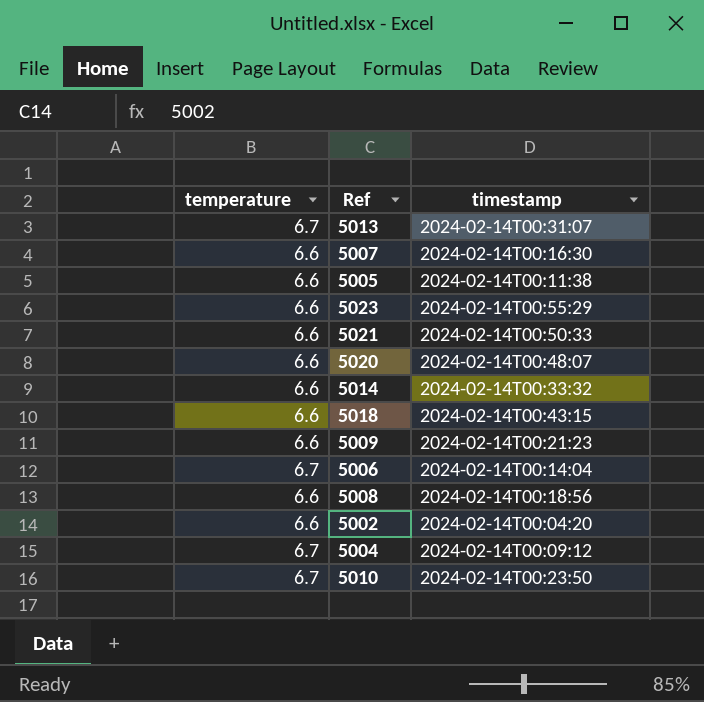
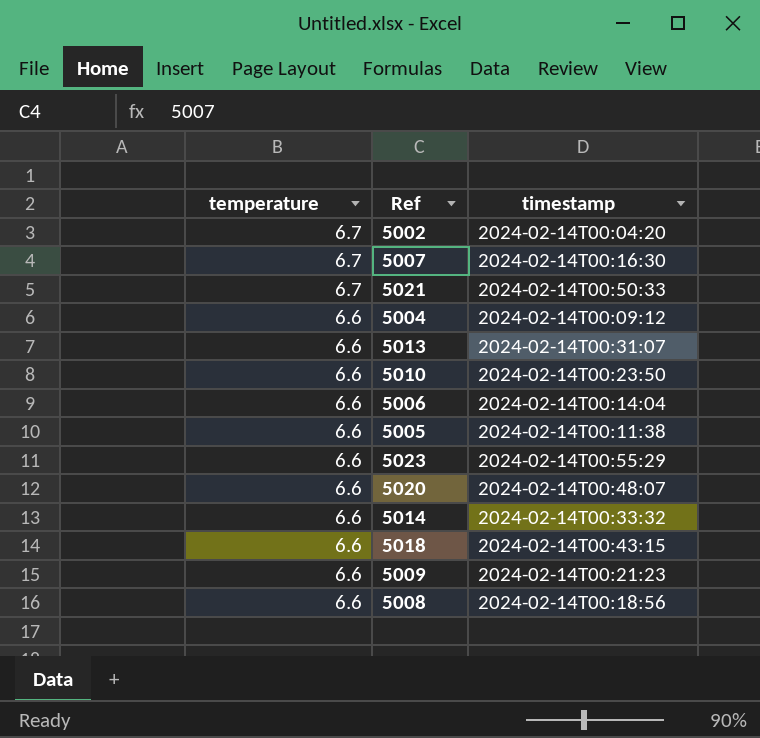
row order: none -> temperature descending
5002 | temperature: 6.6 -> 6.7
5007 | temperature: 6.6 -> 6.7
5021 | temperature: 6.6 -> 6.7
5004 | temperature: 6.7 -> 6.6
5013 | temperature: 6.7 -> 6.6
5010 | temperature: 6.7 -> 6.6
5006 | temperature: 6.7 -> 6.6

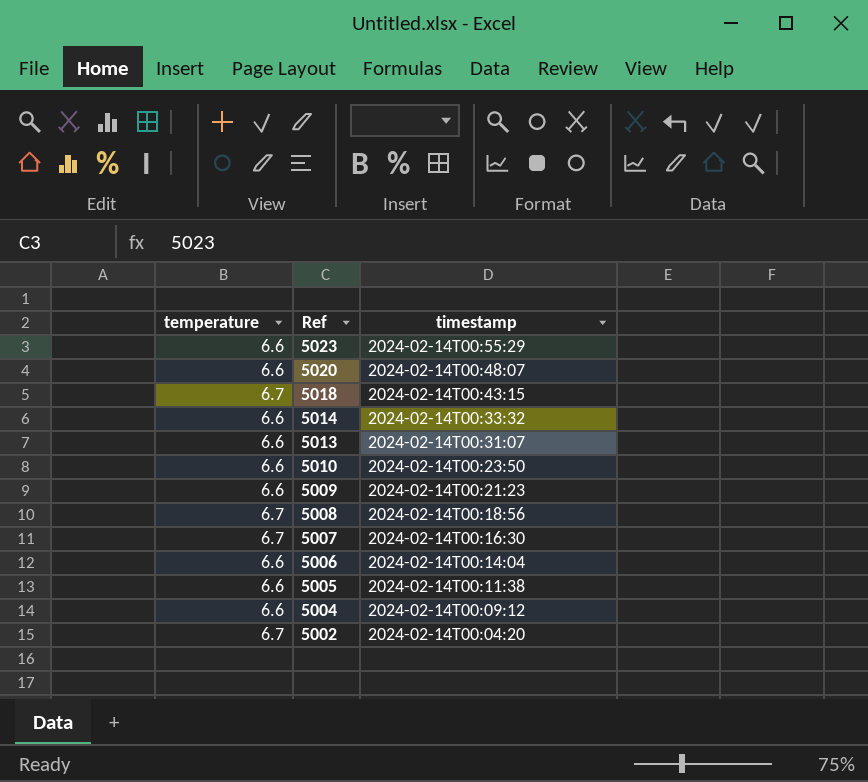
row order: temperature descending -> Ref descending
row 5021: 6.7 | 2024-02-14T00:50:33 -> none
5018 | temperature: 6.6 -> 6.7
5008 | temperature: 6.6 -> 6.7

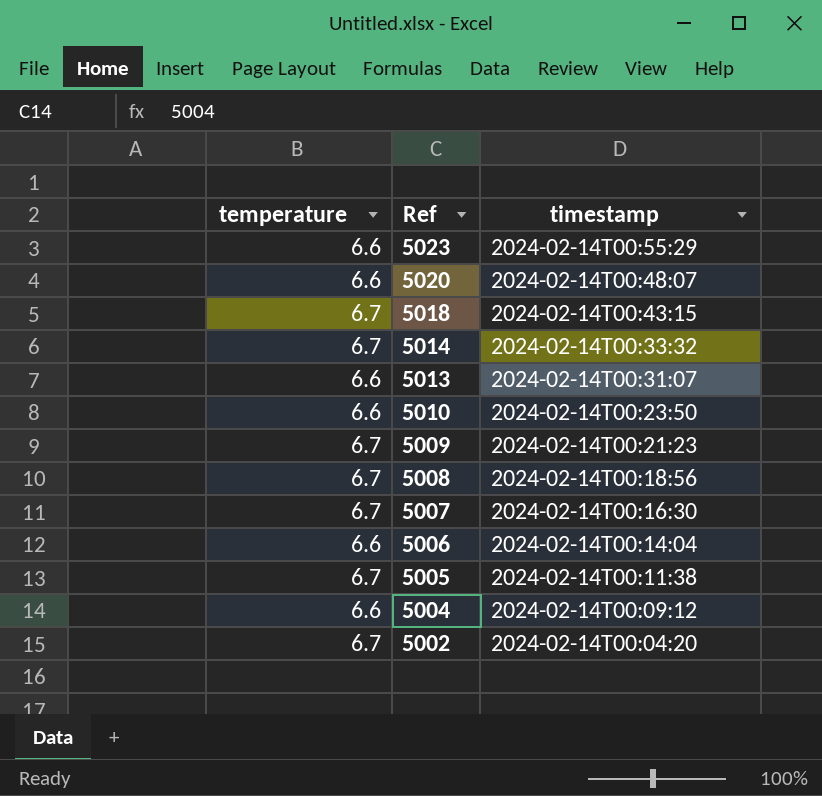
5014 | temperature: 6.6 -> 6.7
5009 | temperature: 6.6 -> 6.7
5005 | temperature: 6.6 -> 6.7

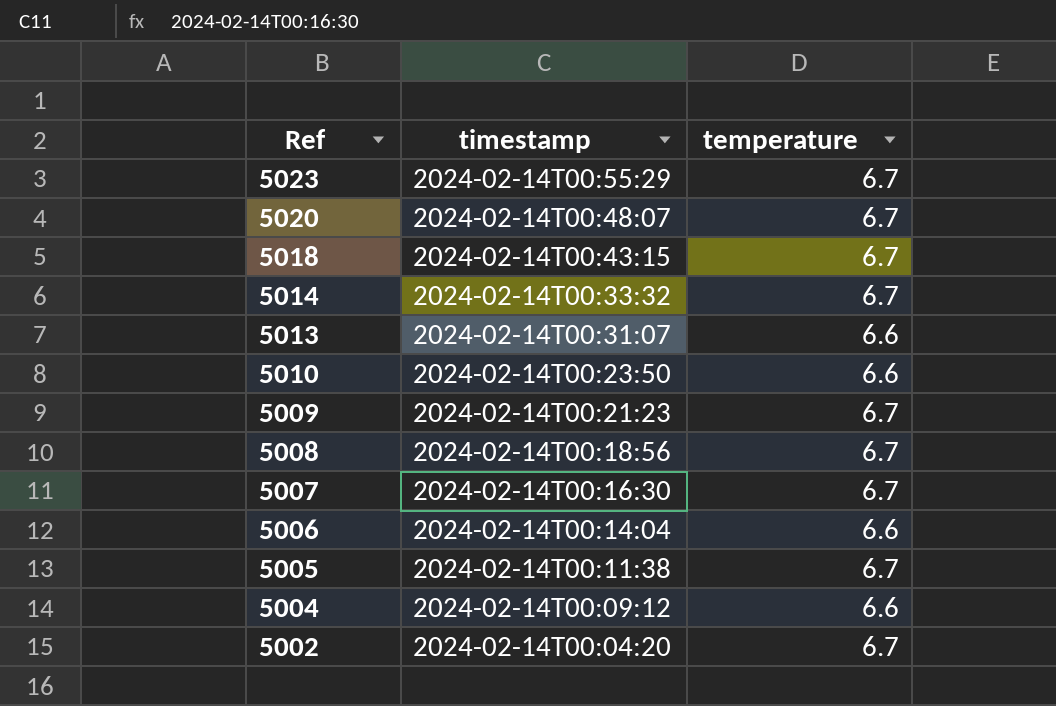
column temperature | position: 1 -> 3
5023 | temperature: 6.6 -> 6.7
5020 | temperature: 6.6 -> 6.7

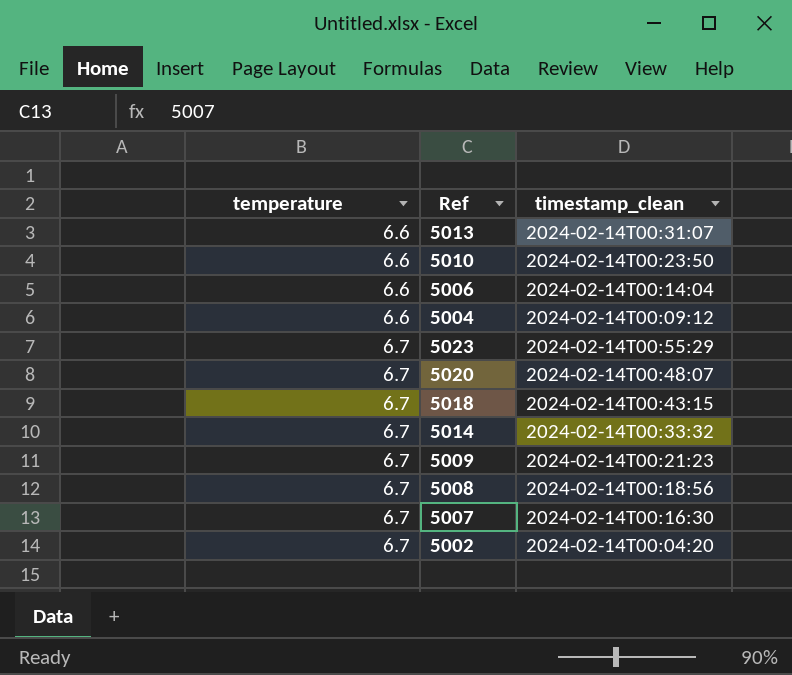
row order: Ref descending -> temperature ascending
column temperature | position: 3 -> 1
column name: timestamp -> timestamp_clean
row 5005: 2024-02-14T00:11:38 | 6.7 -> none

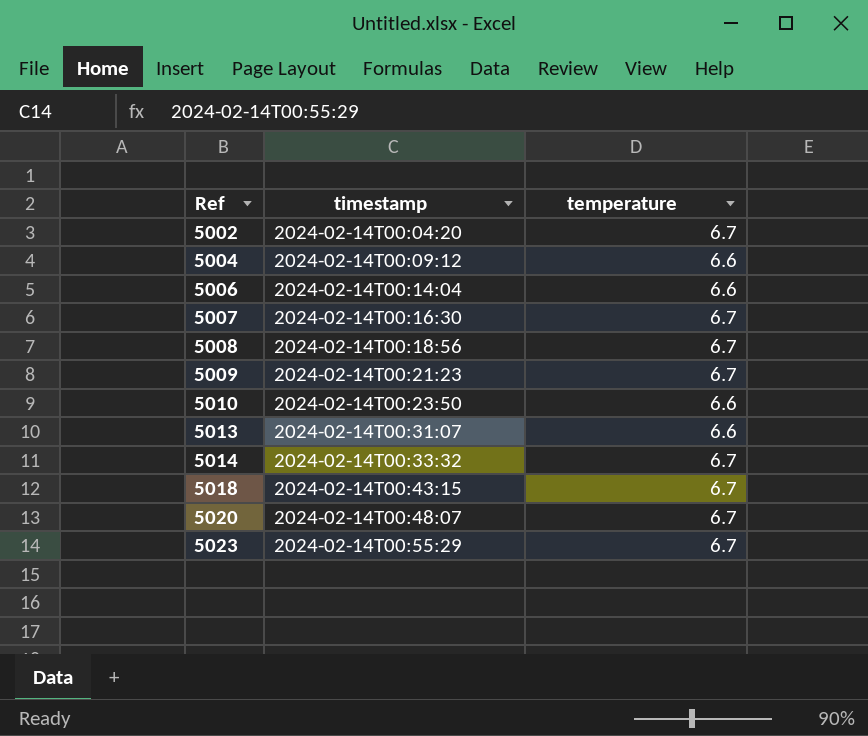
row order: temperature ascending -> Ref ascending
column name: timestamp_clean -> timestamp
column temperature | position: 1 -> 3

